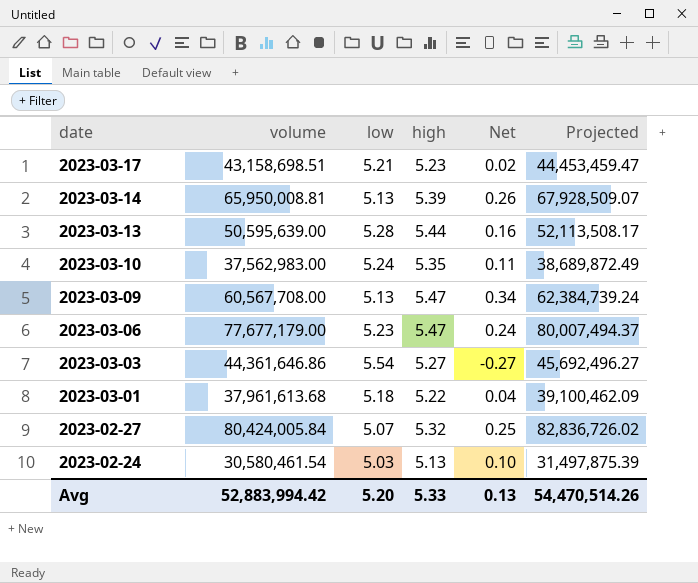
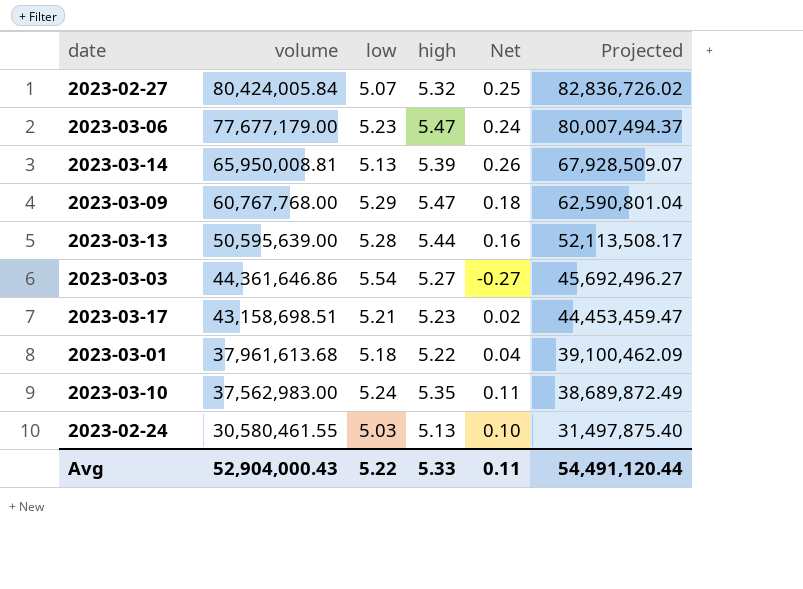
row order: date descending -> volume descending
2023-03-09 | volume: 60,567,708.00 -> 60,767,768.00
2023-03-09 | low: 5.13 -> 5.29
2023-03-09 | Net: 0.34 -> 0.18
2023-03-09 | Projected: 62,384,739.24 -> 62,590,801.04
2023-02-24 | volume: 30,580,461.54 -> 30,580,461.55
2023-02-24 | Projected: 31,497,875.39 -> 31,497,875.40
Avg | volume: 52,883,994.42 -> 52,904,000.43
Avg | low: 5.20 -> 5.22
Avg | Net: 0.13 -> 0.11
Avg | Projected: 54,470,514.26 -> 54,491,120.44

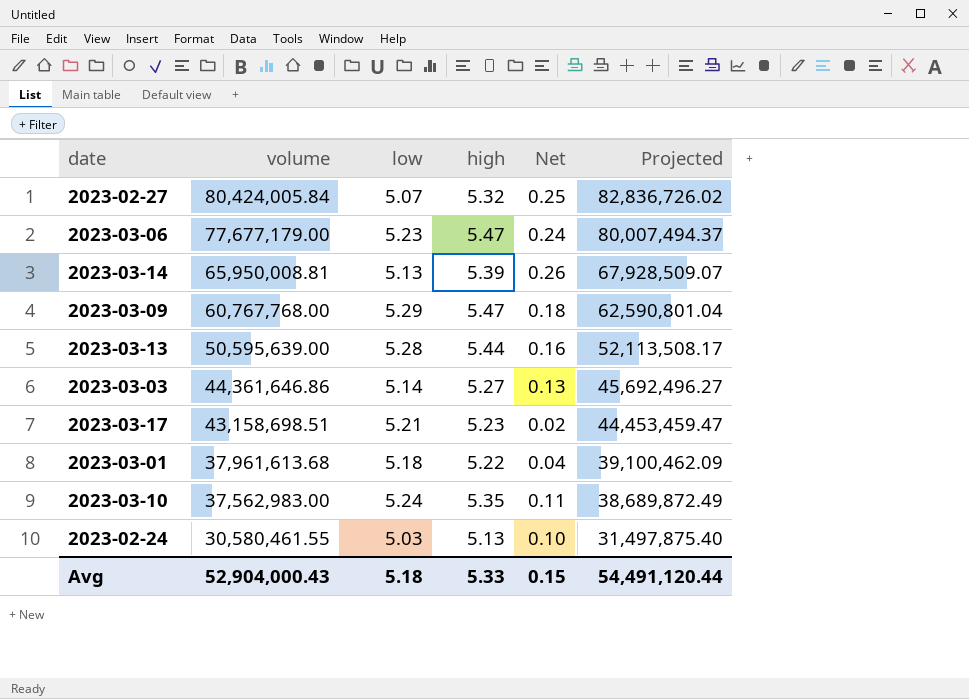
2023-03-03 | low: 5.54 -> 5.14
2023-03-03 | Net: -0.27 -> 0.13
Avg | low: 5.22 -> 5.18
Avg | Net: 0.11 -> 0.15

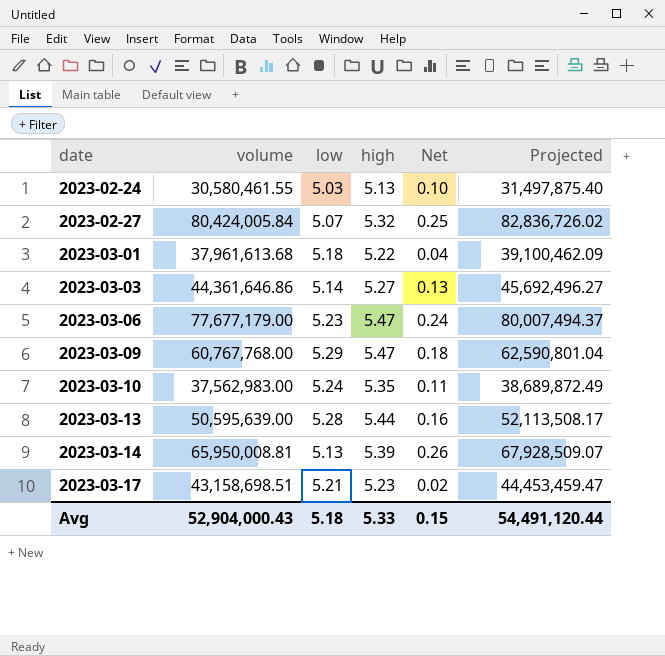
row order: volume descending -> date ascending

